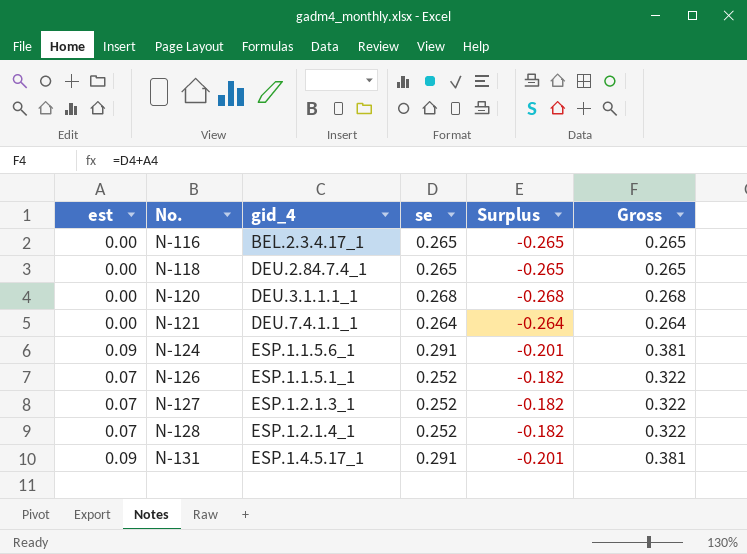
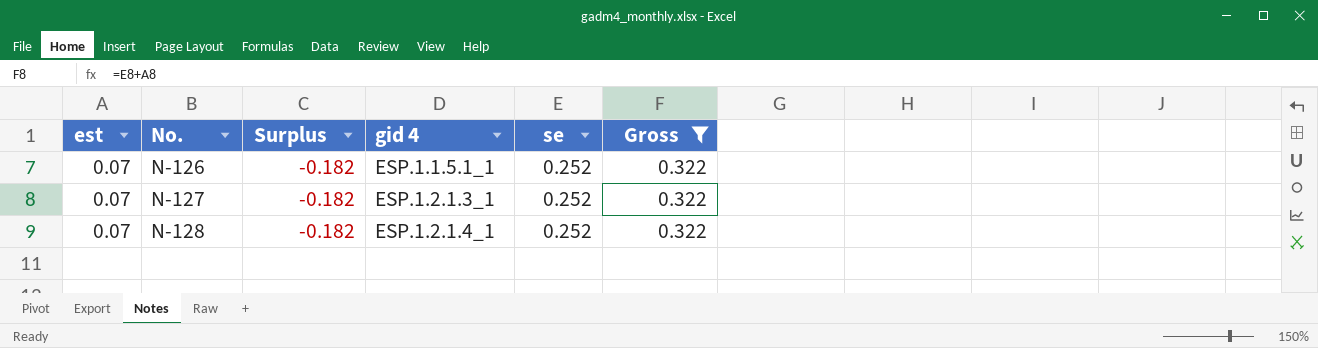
filter: none -> Gross = 0.322
column Surplus | position: 5 -> 3
column name: gid_4 -> gid 4

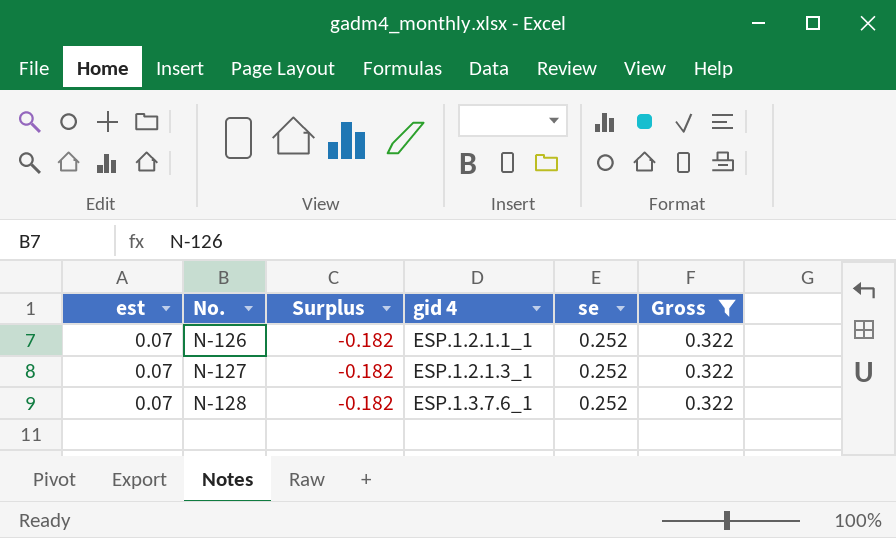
N-126 | gid 4: ESP.1.1.5.1_1 -> ESP.1.2.1.1_1
N-128 | gid 4: ESP.1.2.1.4_1 -> ESP.1.3.7.6_1

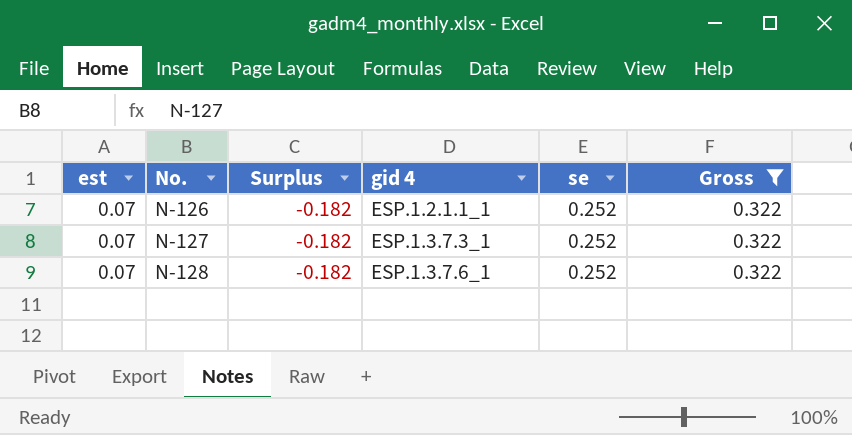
N-127 | gid 4: ESP.1.2.1.3_1 -> ESP.1.3.7.3_1

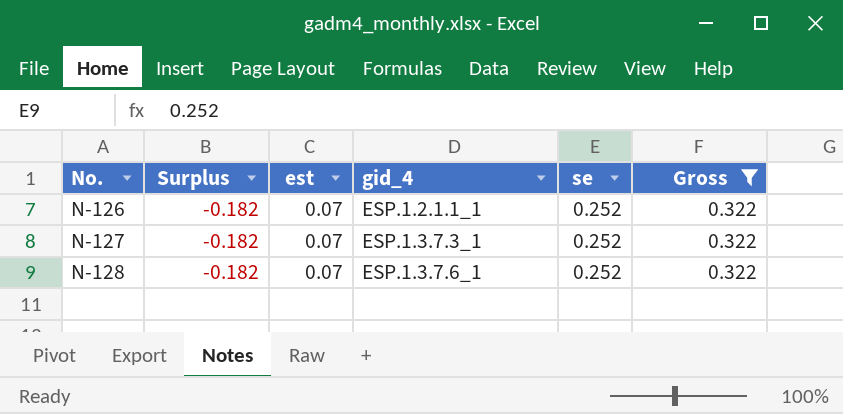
column est | position: 1 -> 3
column name: gid 4 -> gid_4

